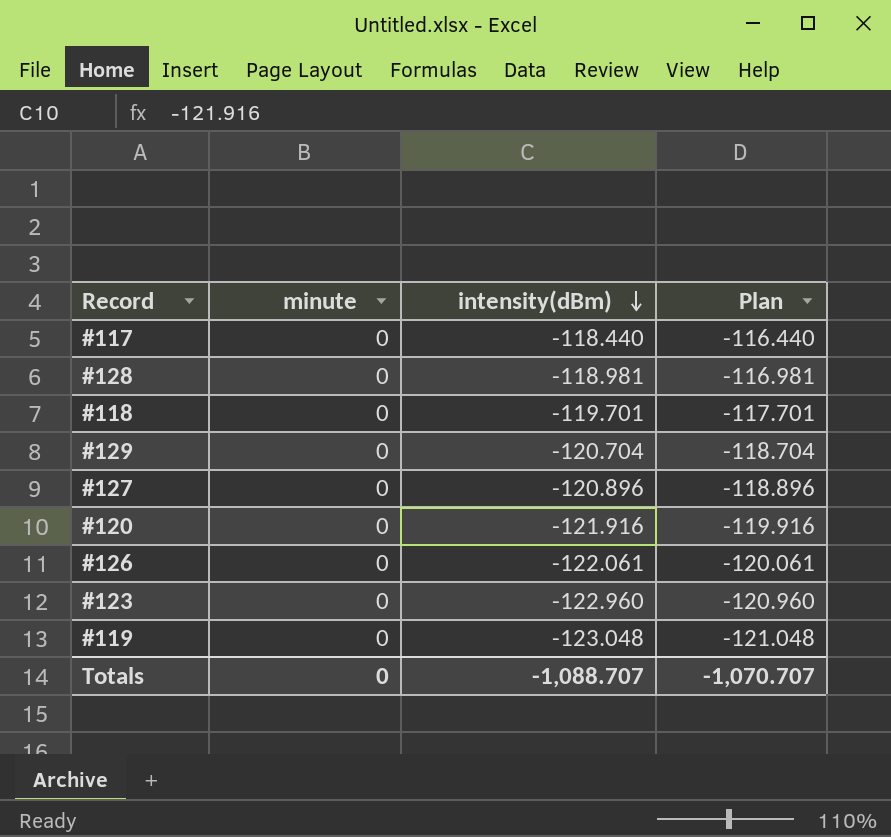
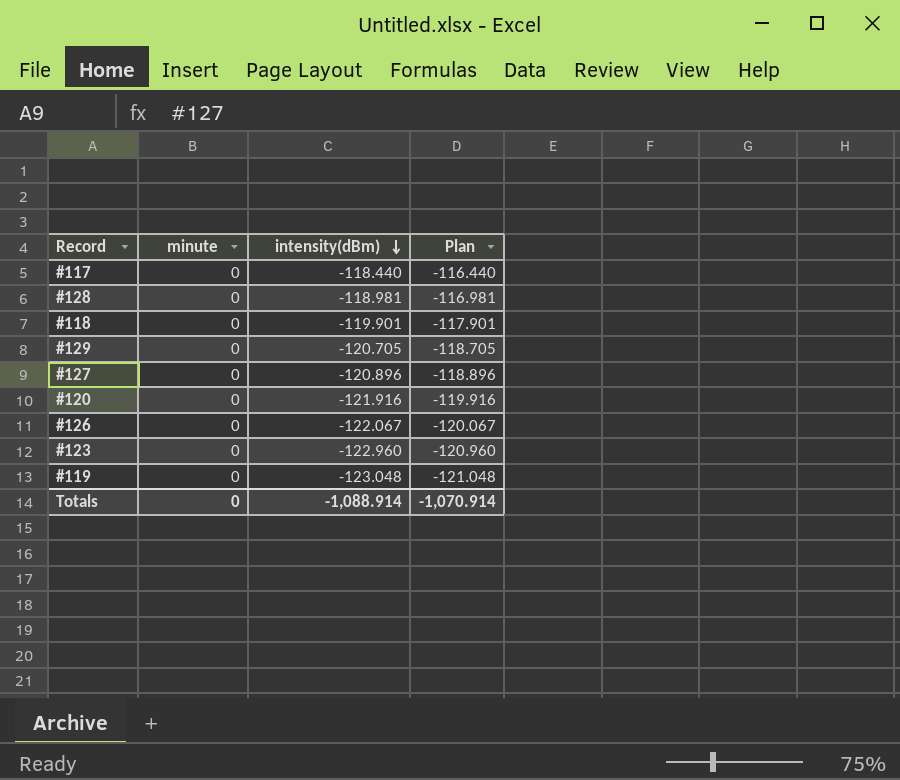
#118 | intensity(dBm): -119.701 -> -119.901
#118 | Plan: -117.701 -> -117.901
#129 | intensity(dBm): -120.704 -> -120.705
#129 | Plan: -118.704 -> -118.705
#126 | intensity(dBm): -122.061 -> -122.067
#126 | Plan: -120.061 -> -120.067
Totals | intensity(dBm): -1,088.707 -> -1,088.914
Totals | Plan: -1,070.707 -> -1,070.914

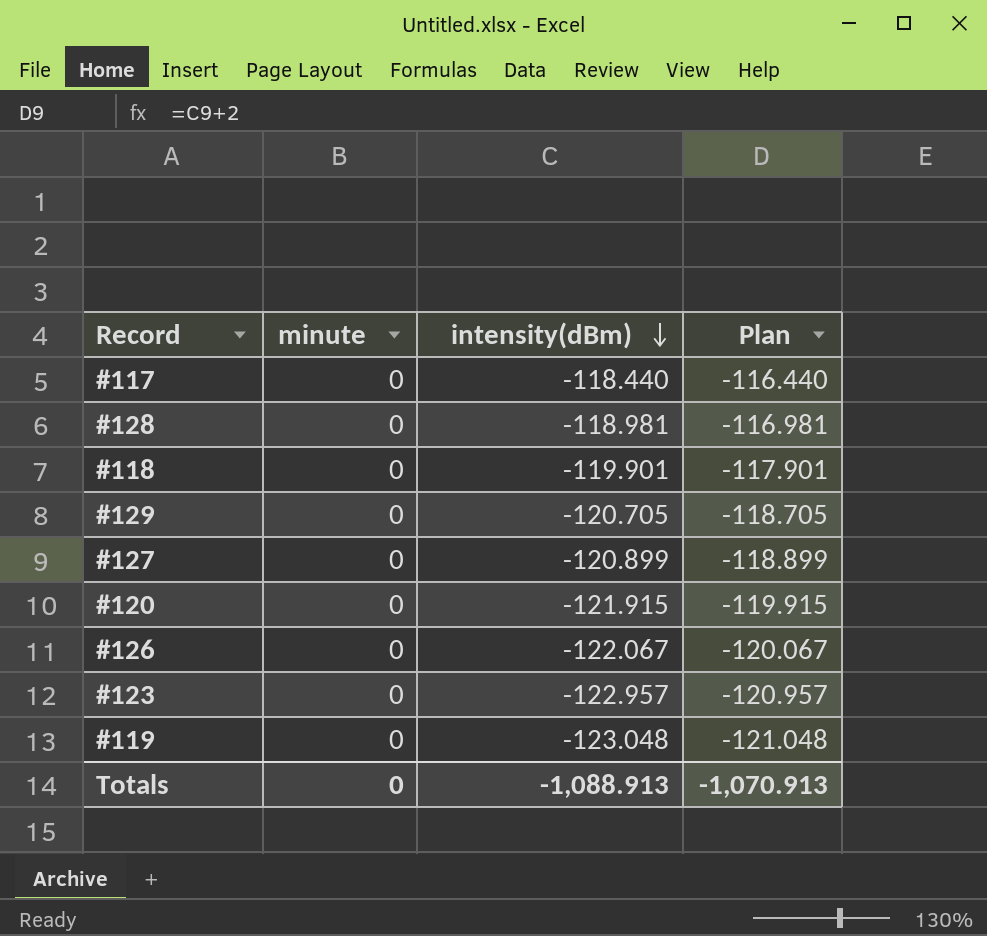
#127 | intensity(dBm): -120.896 -> -120.899
#127 | Plan: -118.896 -> -118.899
#120 | intensity(dBm): -121.916 -> -121.915
#120 | Plan: -119.916 -> -119.915
#123 | intensity(dBm): -122.960 -> -122.957
#123 | Plan: -120.960 -> -120.957
Totals | intensity(dBm): -1,088.914 -> -1,088.913
Totals | Plan: -1,070.914 -> -1,070.913

